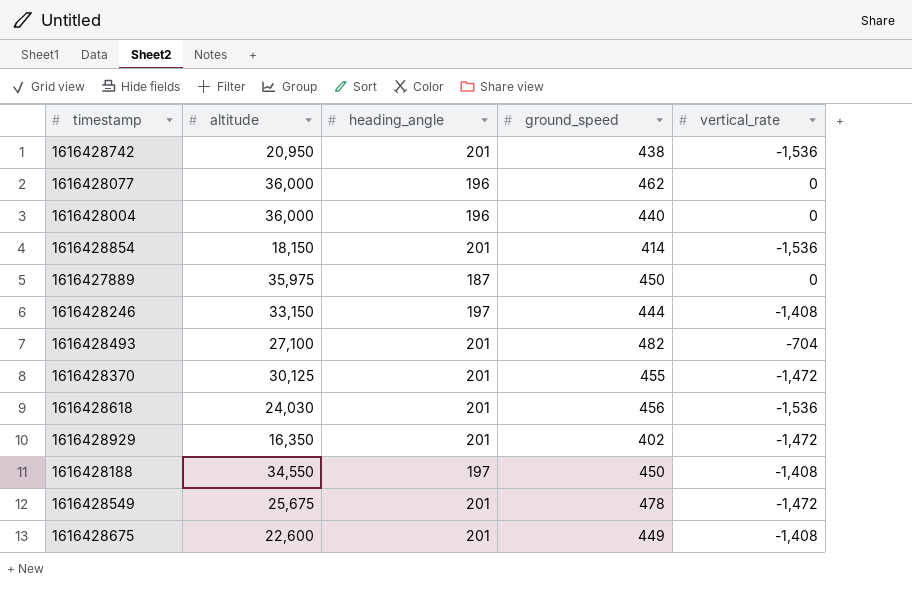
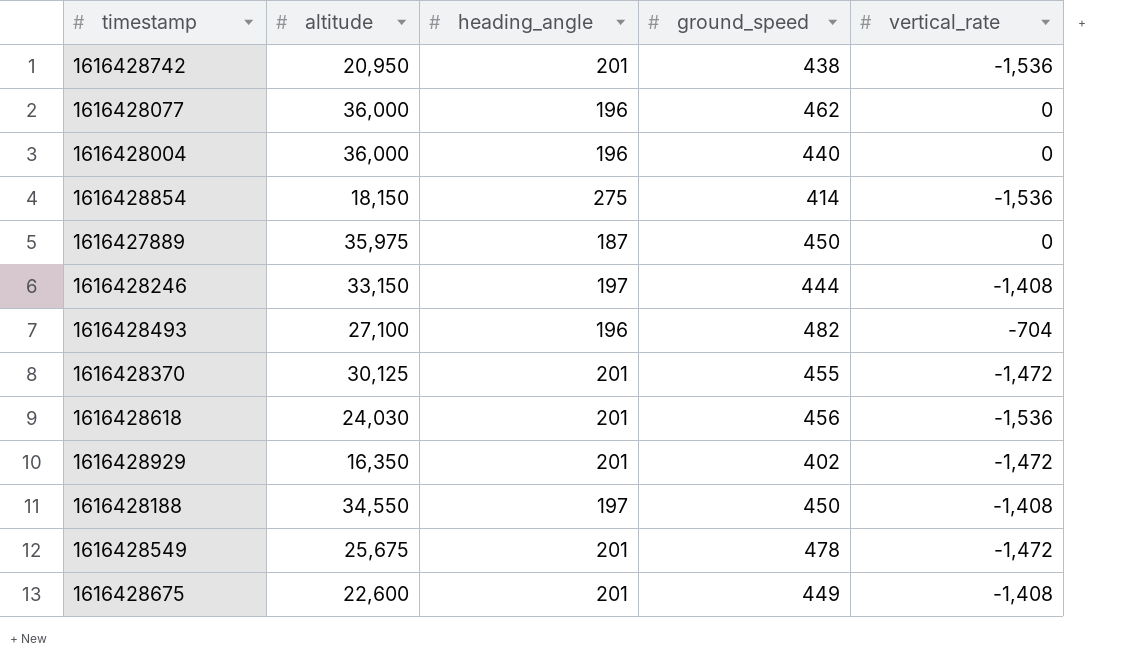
1616428854 | heading_angle: 201 -> 275
1616428493 | heading_angle: 201 -> 196

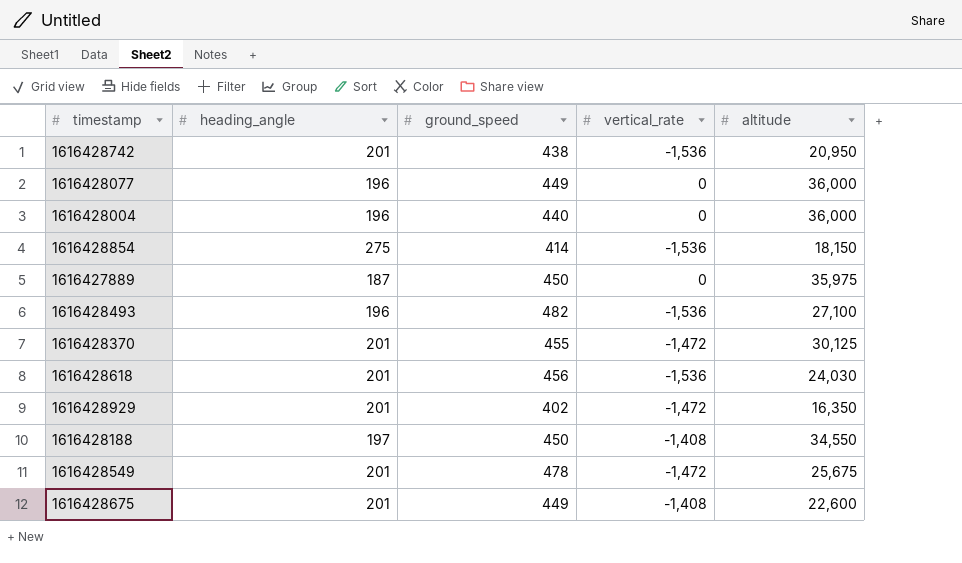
column altitude | position: 2 -> 5
row 1616428246: 33,150 | 197 | 444 | -1,408 -> none
1616428077 | ground_speed: 462 -> 449
1616428493 | vertical_rate: -704 -> -1,536

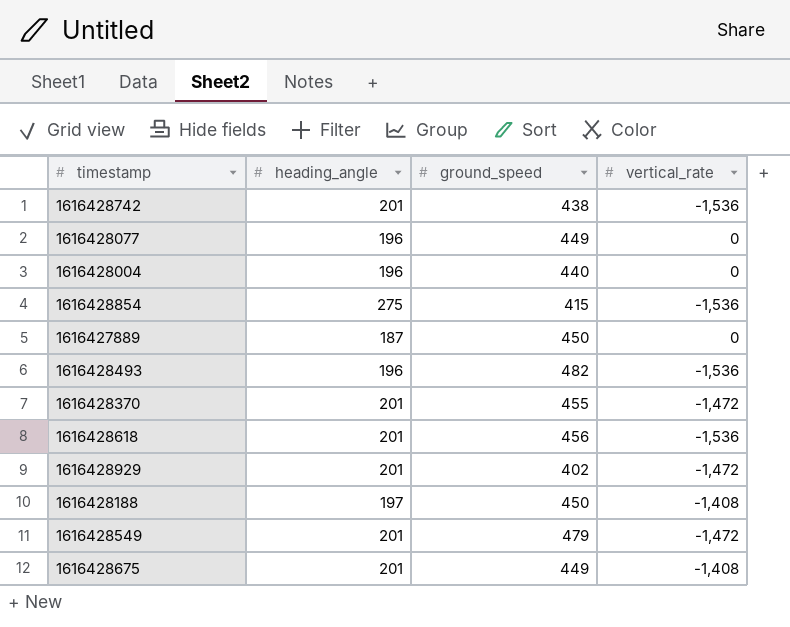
column altitude | position: 5 -> none
1616428854 | ground_speed: 414 -> 415
1616428549 | ground_speed: 478 -> 479

